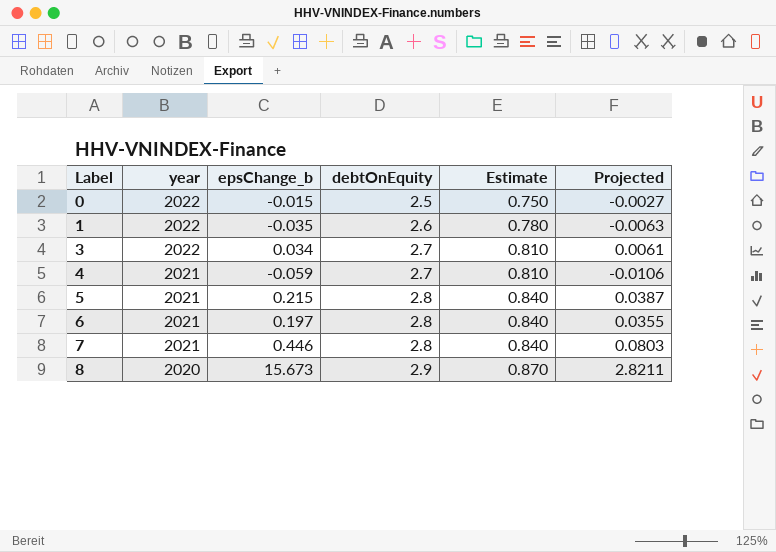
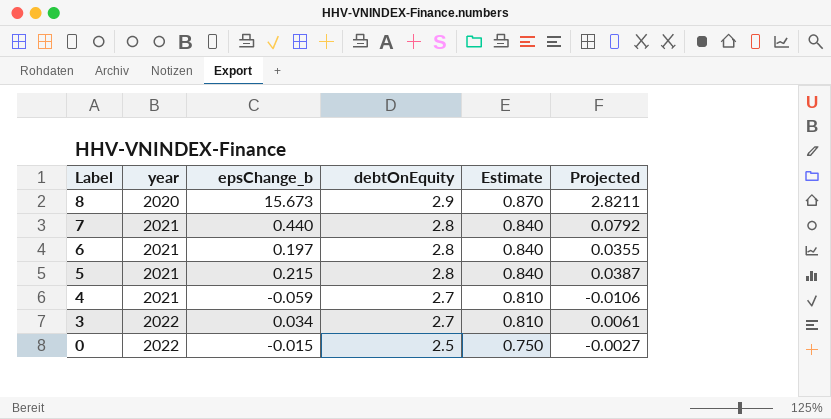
row order: Label ascending -> Label descending
row 1: 2022 | -0.035 | 2.6 | 0.780 | -0.0063 -> none
7 | epsChange_b: 0.446 -> 0.440
7 | Projected: 0.0803 -> 0.0792

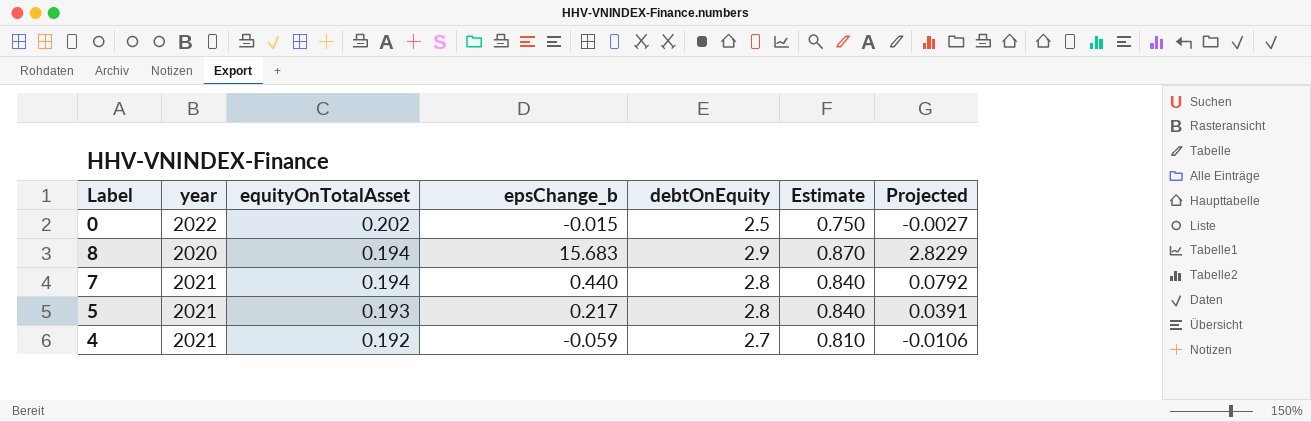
row order: Label descending -> equityOnTotalAsset descending
column equityOnTotalAsset | position: none -> 3
row 6: 2021 | 0.197 | 2.8 | 0.840 | 0.0355 -> none
row 3: 2022 | 0.034 | 2.7 | 0.810 | 0.0061 -> none
8 | epsChange_b: 15.673 -> 15.683
8 | Projected: 2.8211 -> 2.8229
5 | epsChange_b: 0.215 -> 0.217
5 | Projected: 0.0387 -> 0.0391

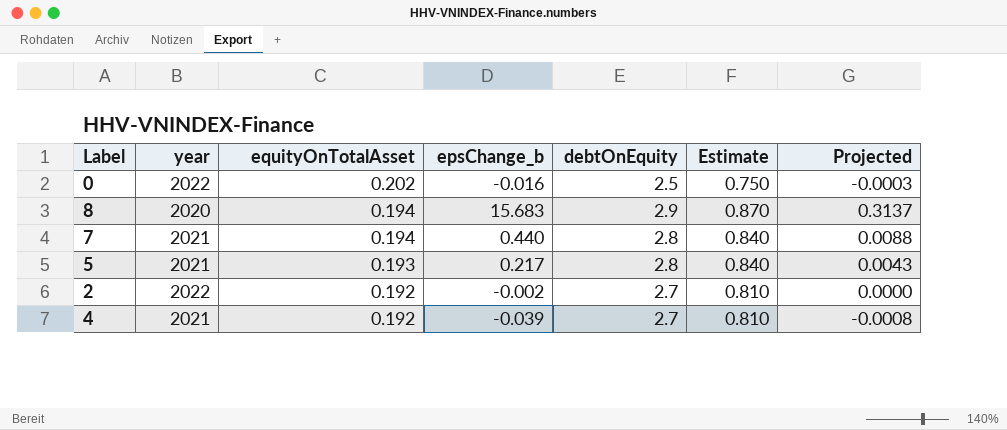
column Projected | formula: [epsChange_b] * 0.18 -> [epsChange_b] * 0.02
0 | epsChange_b: -0.015 -> -0.016
row 2: none -> 2022 | 0.192 | -0.002 | 2.7 | 0.810 | 0.0000
4 | epsChange_b: -0.059 -> -0.039

